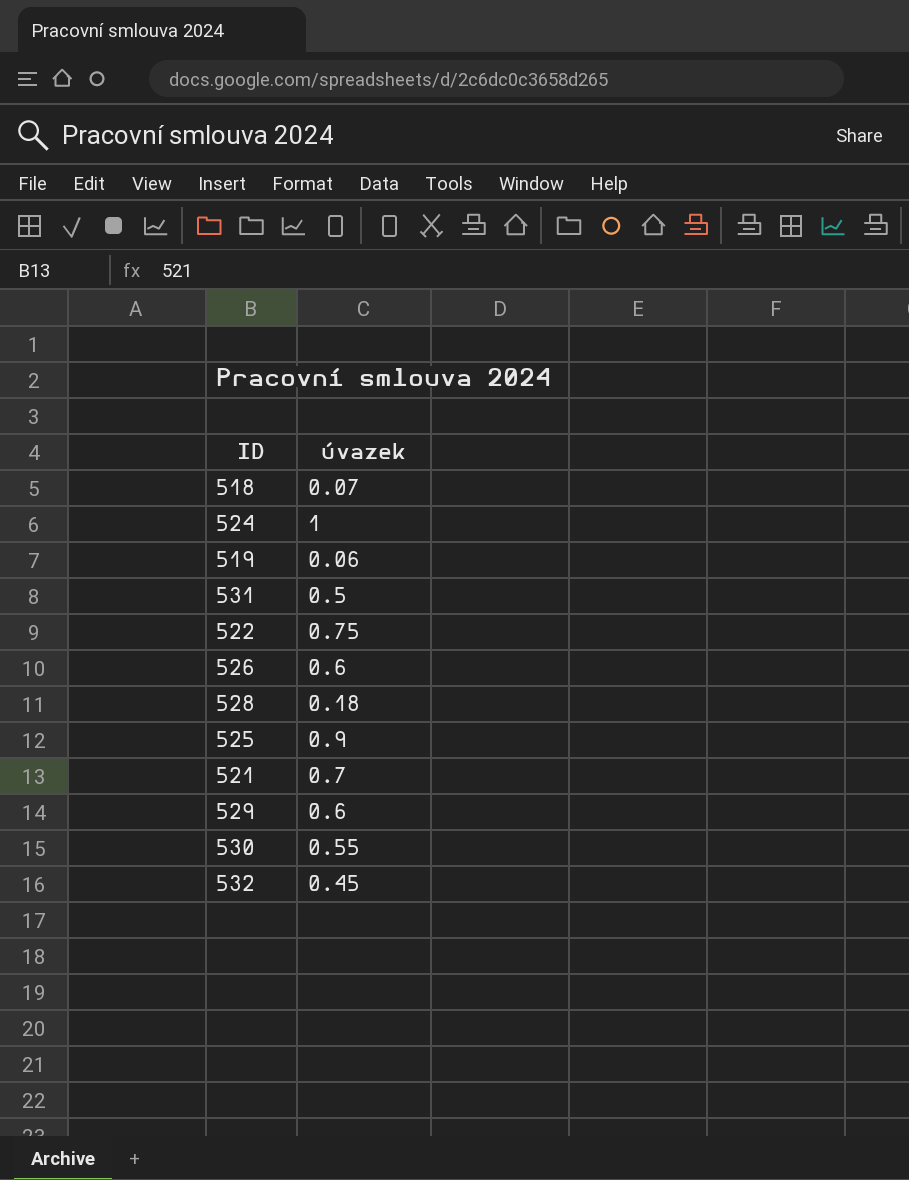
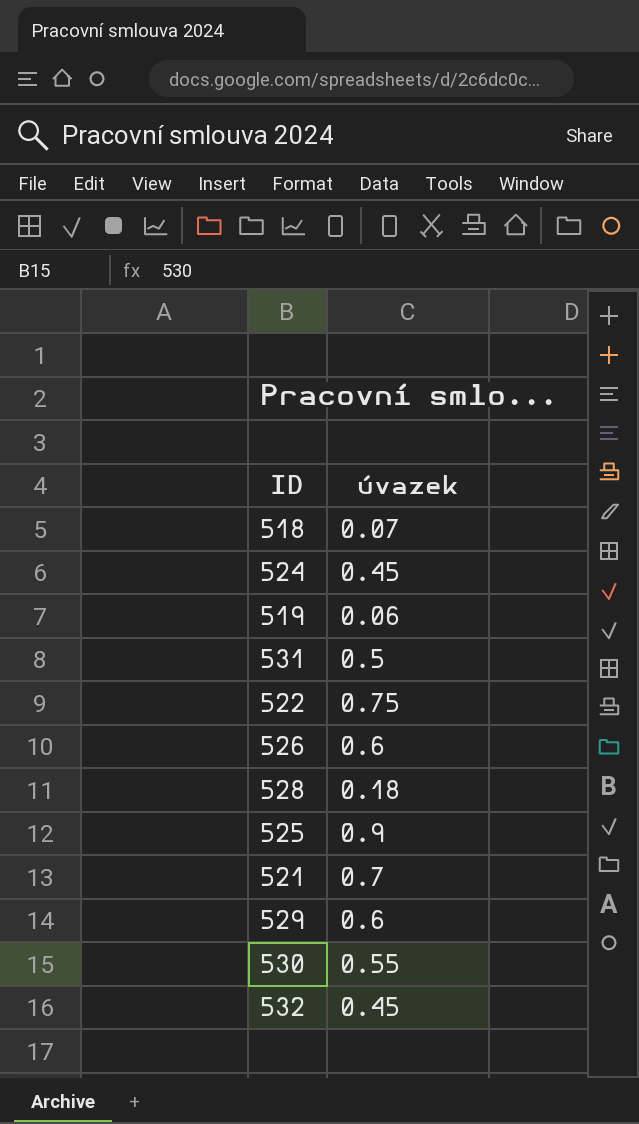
524 | úvazek: 1 -> 0.45

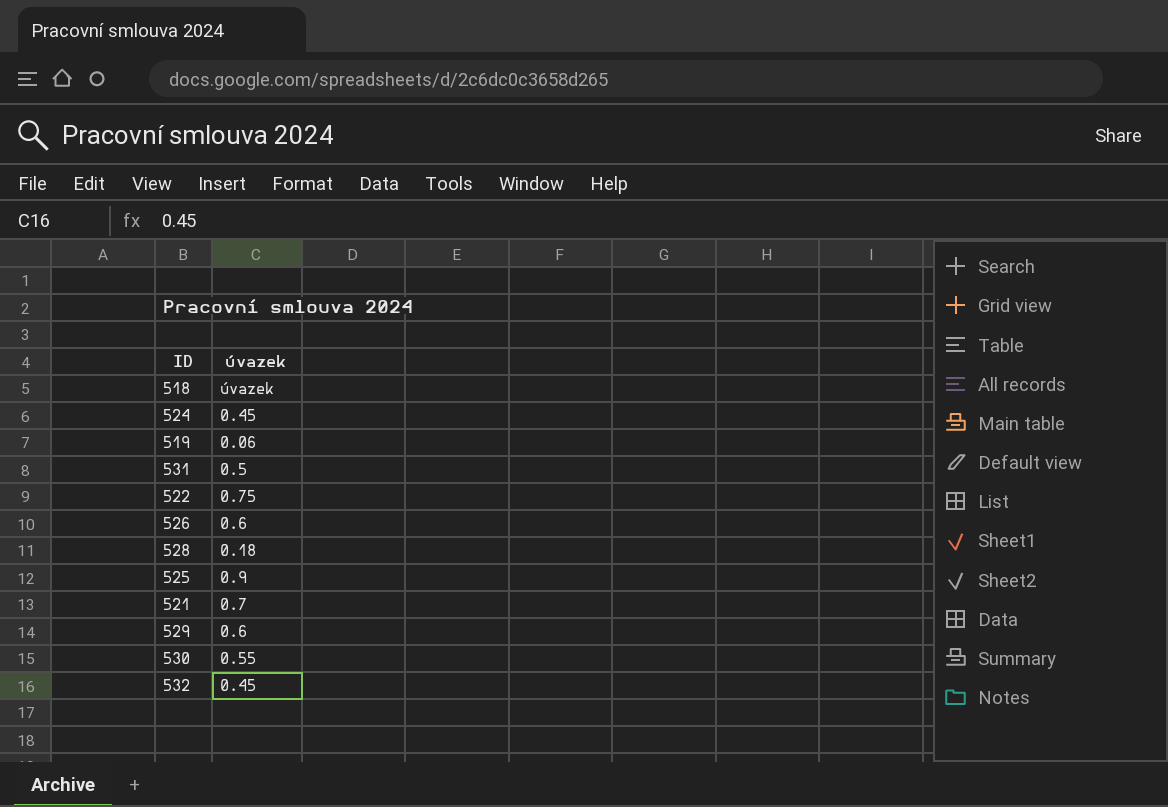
518 | úvazek: 0.07 -> úvazek

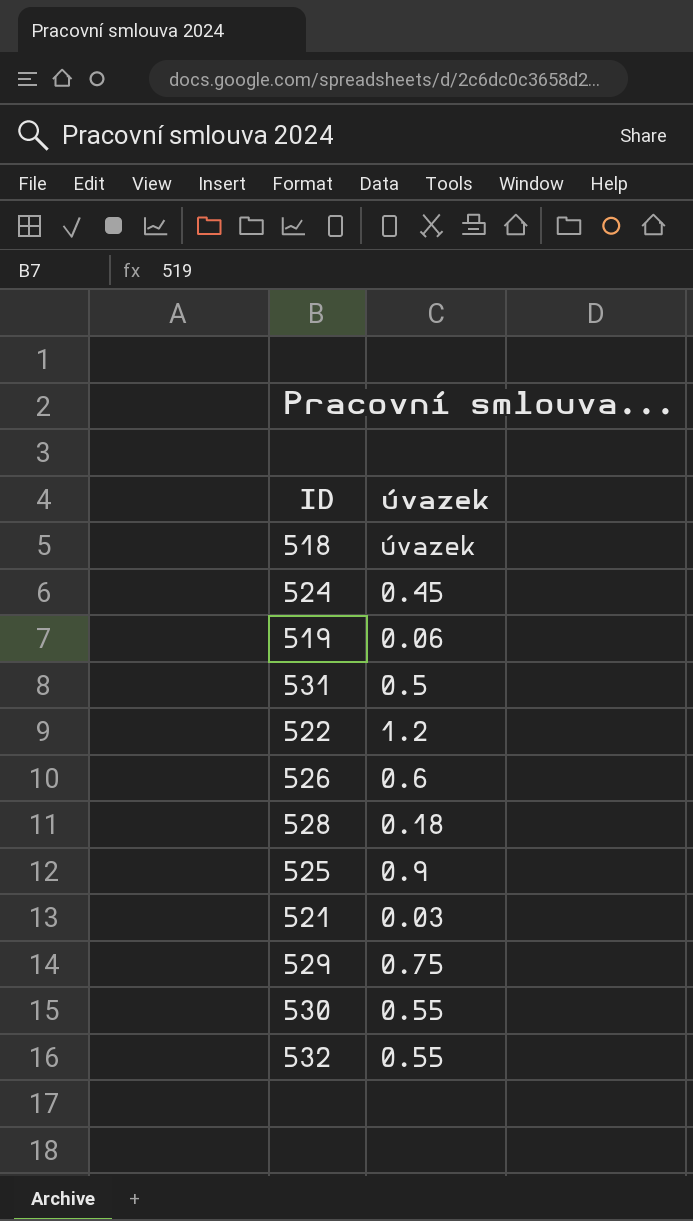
522 | úvazek: 0.75 -> 1.2
521 | úvazek: 0.7 -> 0.03
529 | úvazek: 0.6 -> 0.75
532 | úvazek: 0.45 -> 0.55

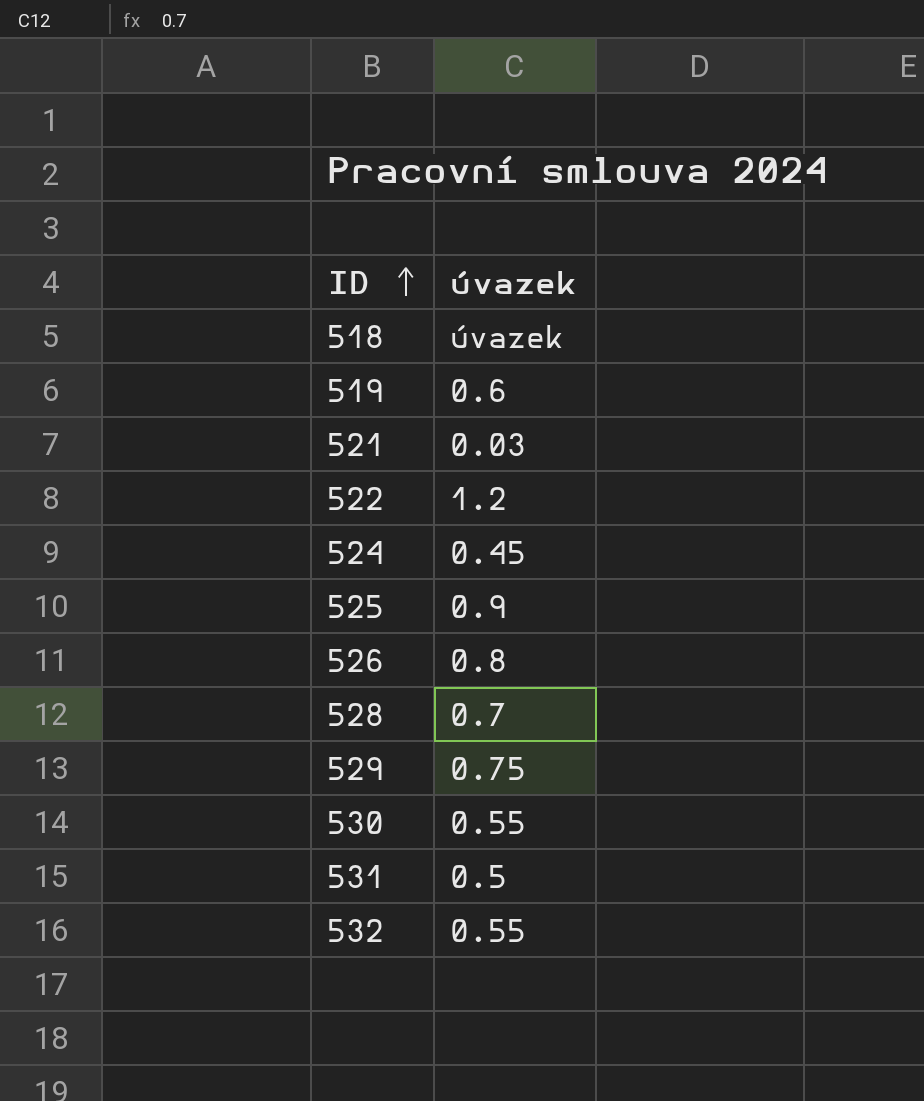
row order: none -> ID ascending
519 | úvazek: 0.06 -> 0.6
526 | úvazek: 0.6 -> 0.8
528 | úvazek: 0.18 -> 0.7

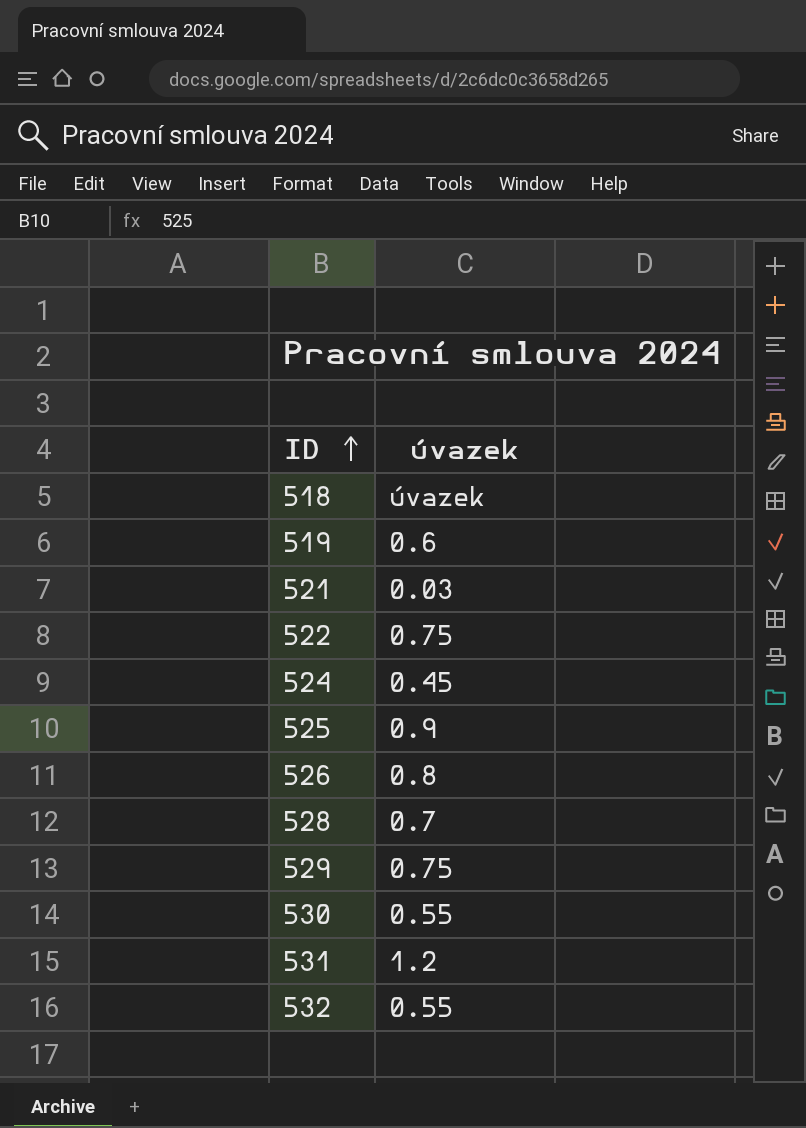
522 | úvazek: 1.2 -> 0.75
531 | úvazek: 0.5 -> 1.2

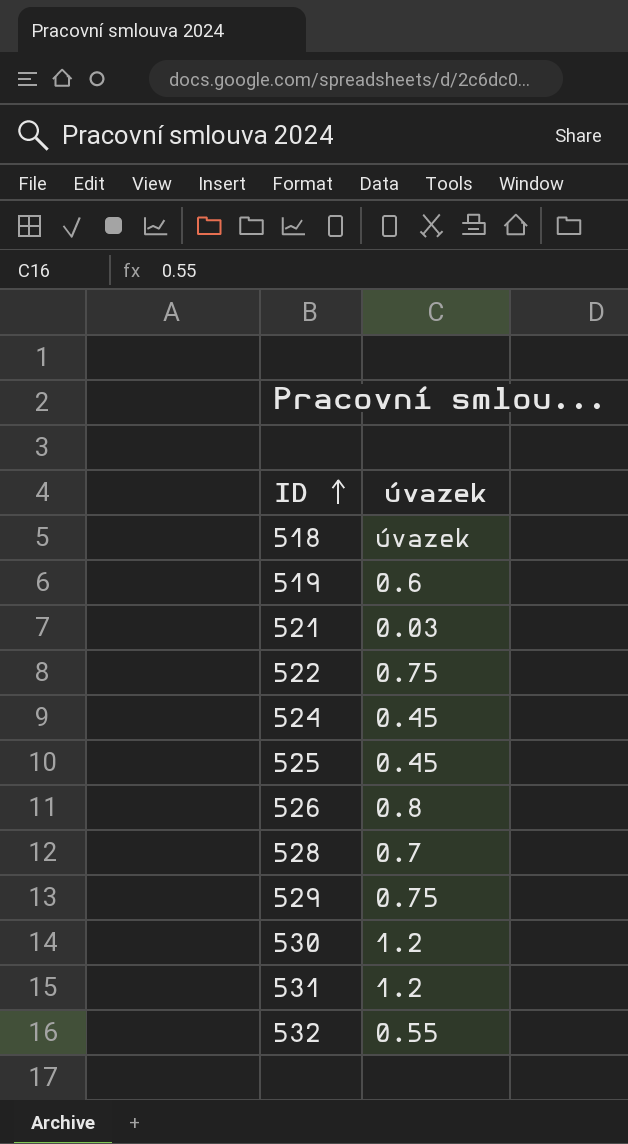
525 | úvazek: 0.9 -> 0.45
530 | úvazek: 0.55 -> 1.2

